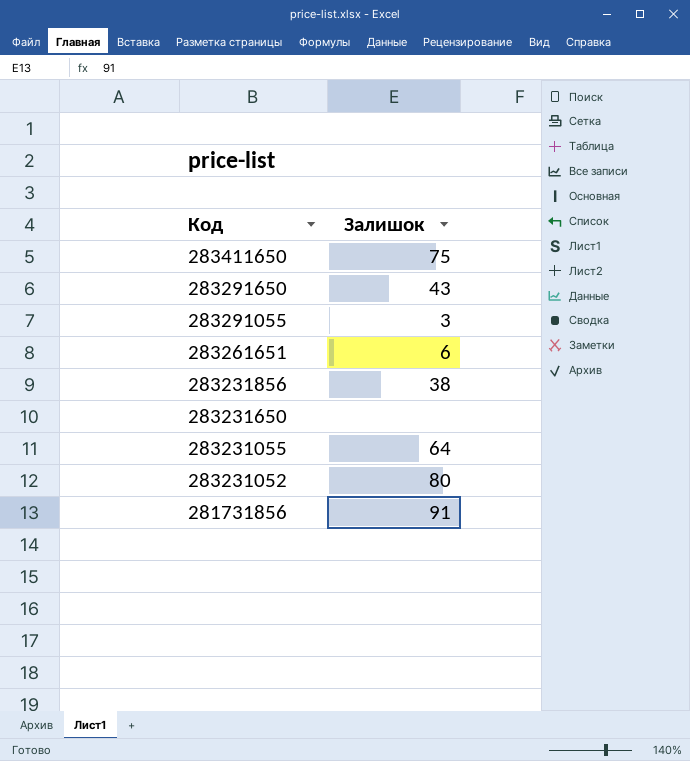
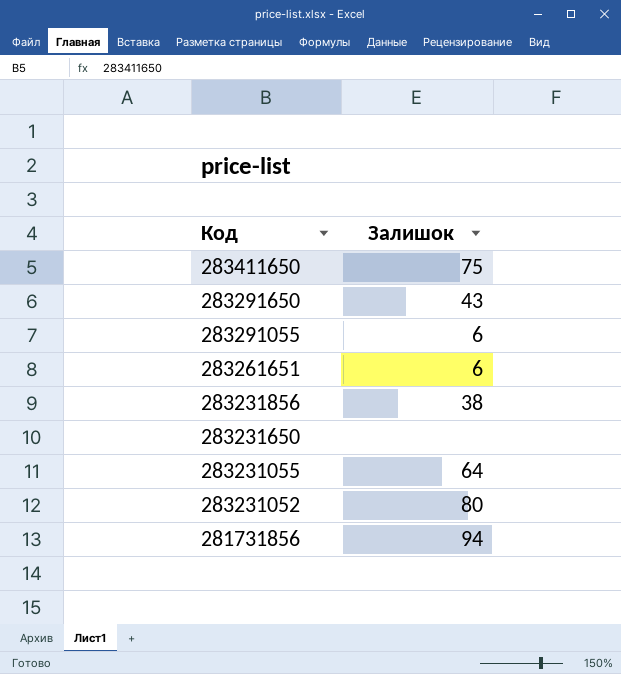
283291055 | Залишок: 3 -> 6
281731856 | Залишок: 91 -> 94

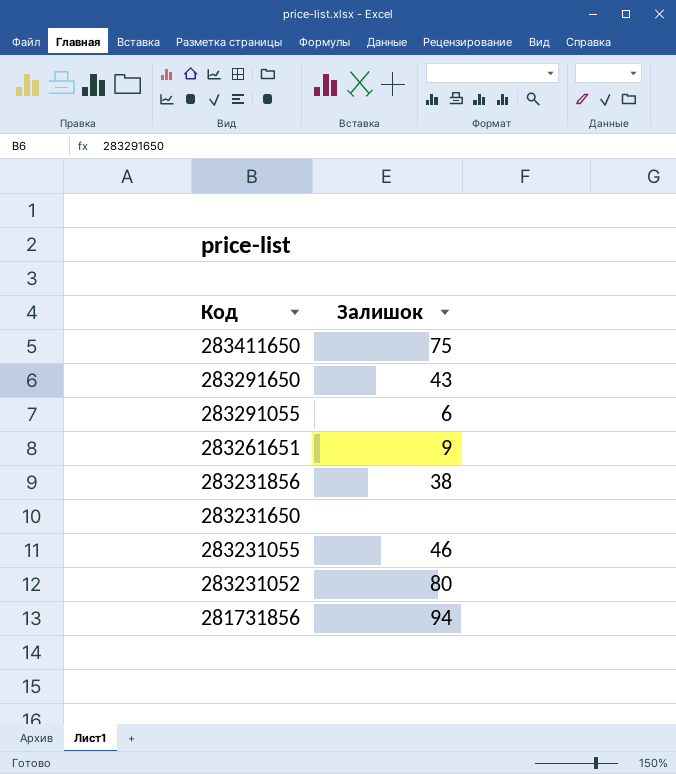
283261651 | Залишок: 6 -> 9
283231055 | Залишок: 64 -> 46

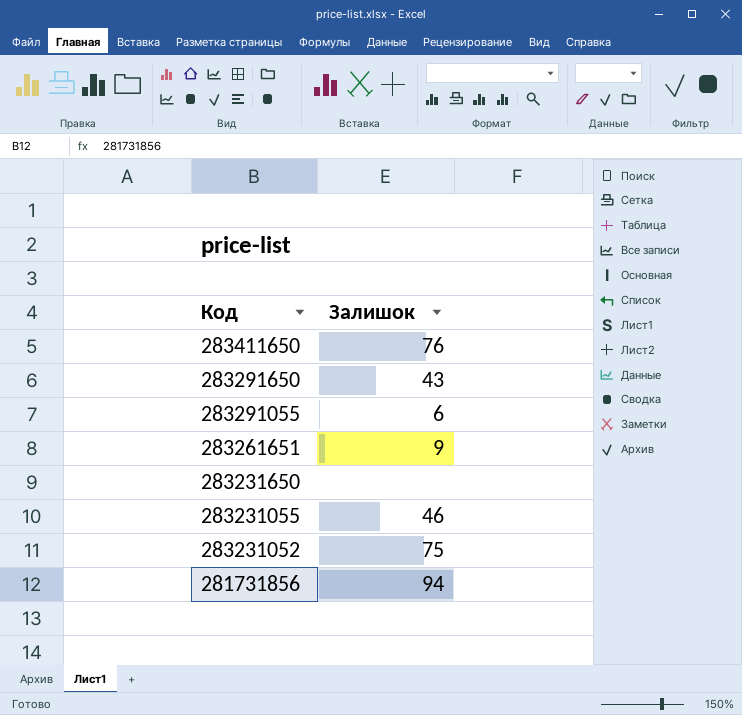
row 283231856: 38 -> none
283411650 | Залишок: 75 -> 76
283231052 | Залишок: 80 -> 75

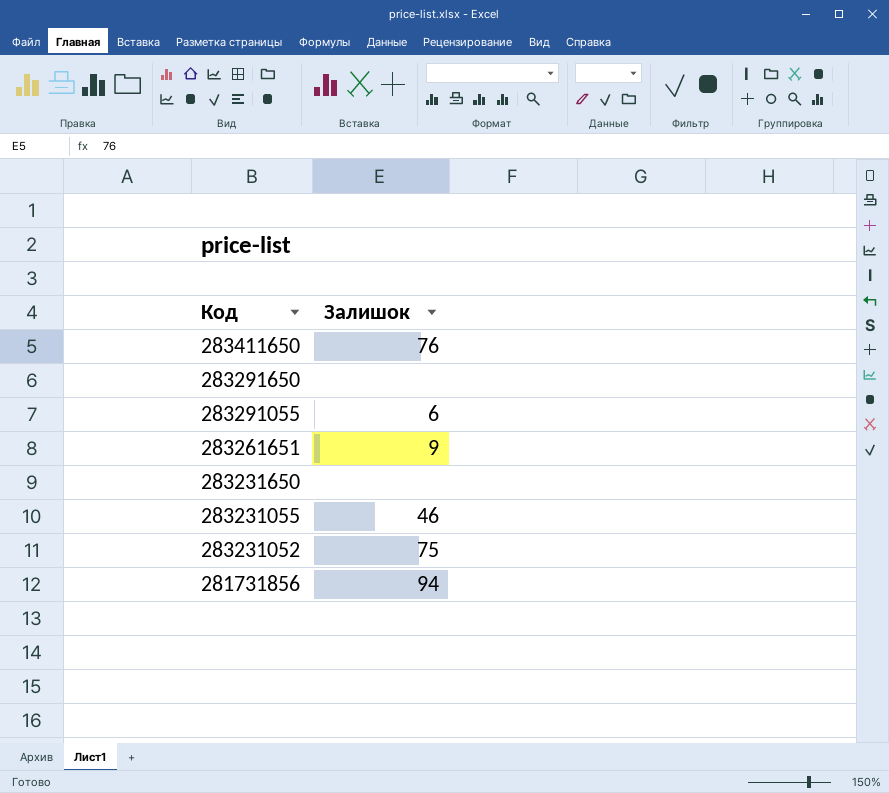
283291650 | Залишок: 43 -> none

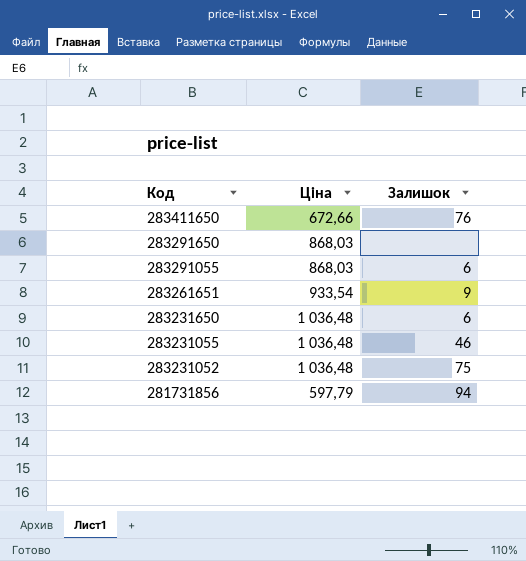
column Ціна | position: none -> 2
283231650 | Залишок: none -> 6

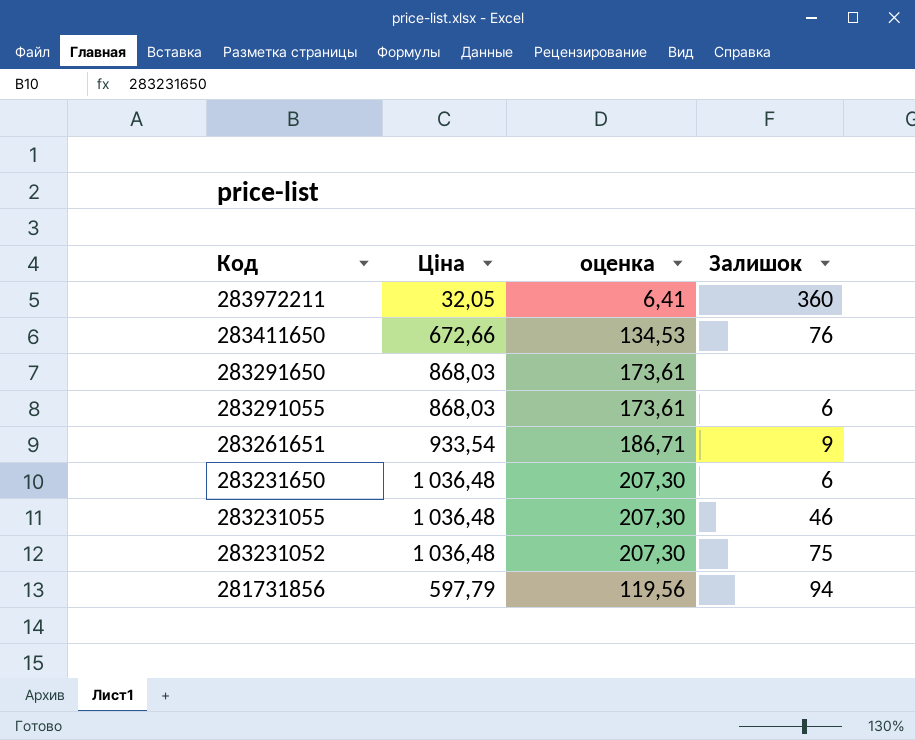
column оценка | formula: none -> [Ціна] * 0,2
row 283972211: none -> 32,05 | 6,41 | 360

